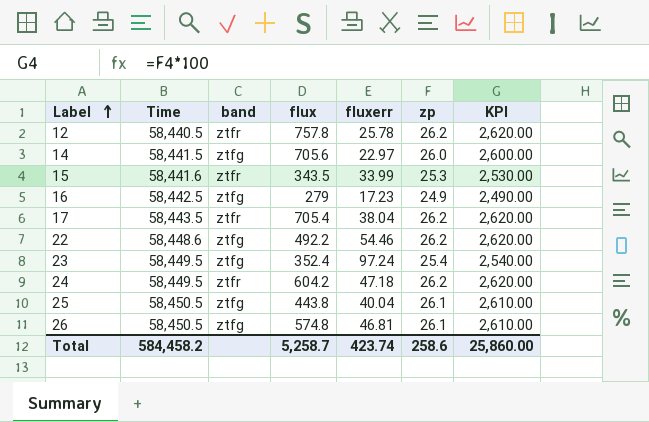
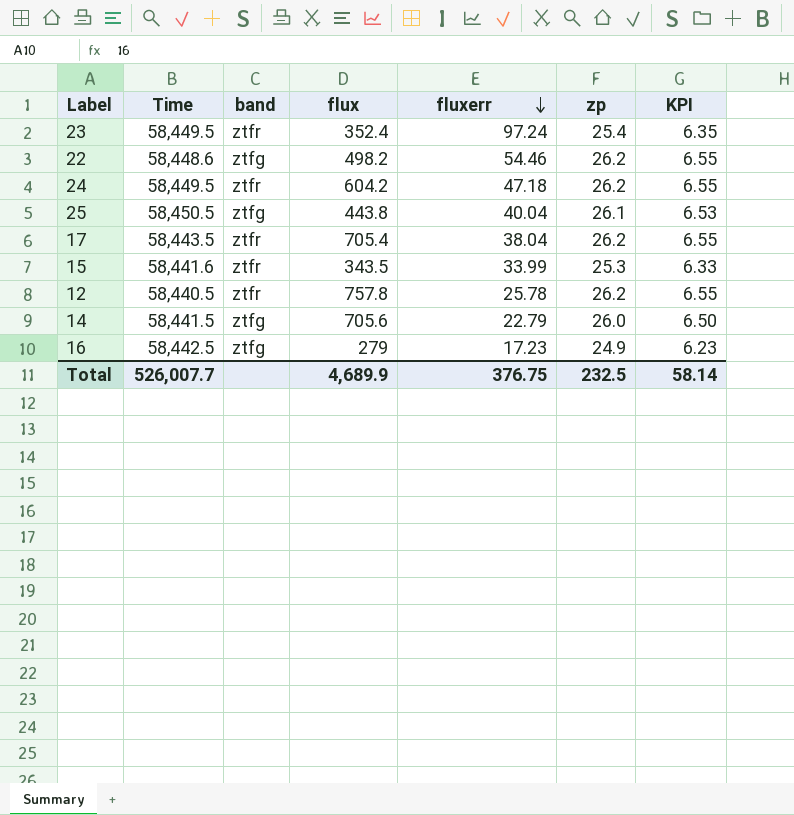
row order: Label ascending -> fluxerr descending
column KPI | formula: [zp] * 100 -> [zp] * 0.25
row 26: 58,450.5 | ztfg | 574.8 | 46.81 | 26.1 | 2,610.00 -> none
23 | band: ztfg -> ztfr
22 | flux: 492.2 -> 498.2
14 | fluxerr: 22.97 -> 22.79
Total | Time: 584,458.2 -> 526,007.7
Total | flux: 5,258.7 -> 4,689.9
Total | fluxerr: 423.74 -> 376.75
Total | zp: 258.6 -> 232.5
Total | KPI: 25,860.00 -> 58.14

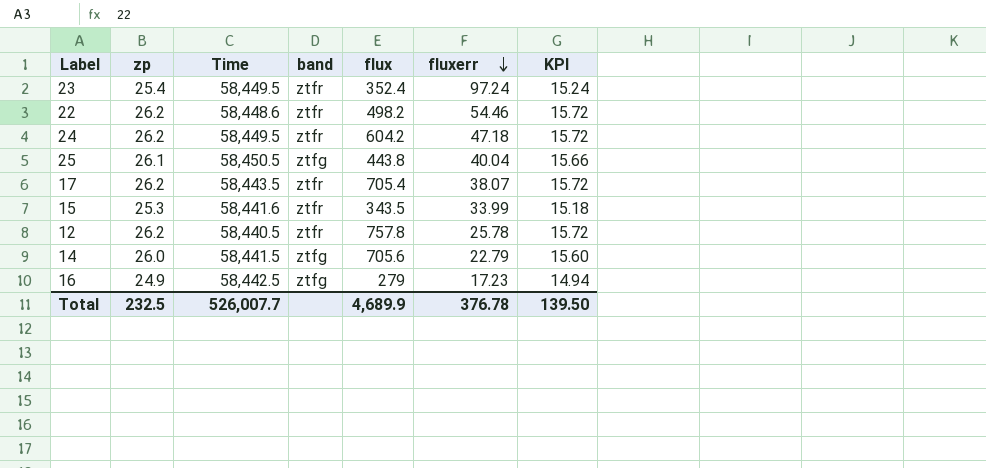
column zp | position: 6 -> 2
column KPI | formula: [zp] * 0.25 -> [zp] * 0.6
22 | band: ztfg -> ztfr
17 | fluxerr: 38.04 -> 38.07
Total | fluxerr: 376.75 -> 376.78
Total | KPI: 58.14 -> 139.50

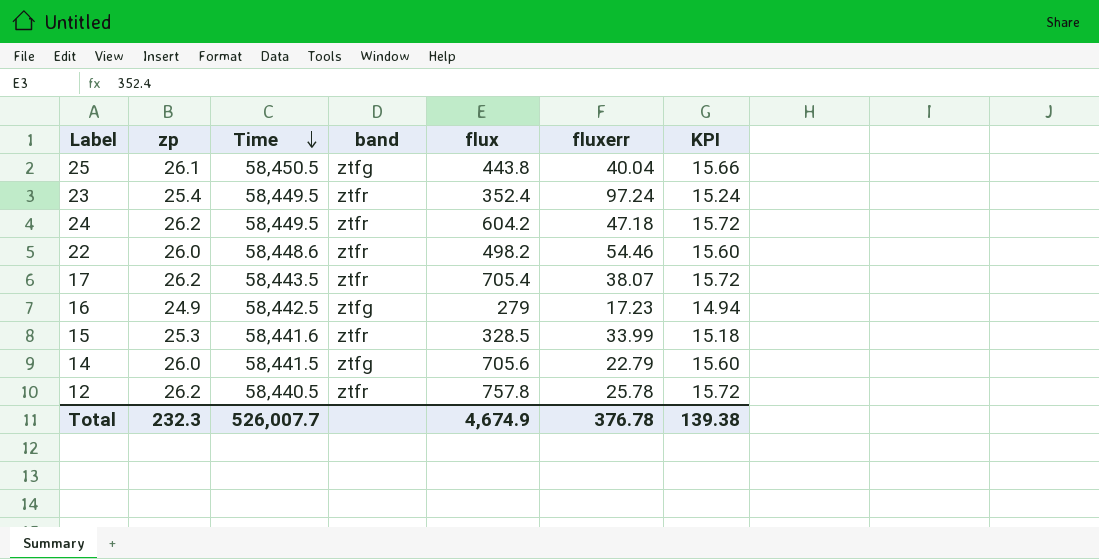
row order: fluxerr descending -> Time descending
22 | zp: 26.2 -> 26.0
22 | KPI: 15.72 -> 15.60
15 | flux: 343.5 -> 328.5
Total | zp: 232.5 -> 232.3
Total | flux: 4,689.9 -> 4,674.9
Total | KPI: 139.50 -> 139.38

